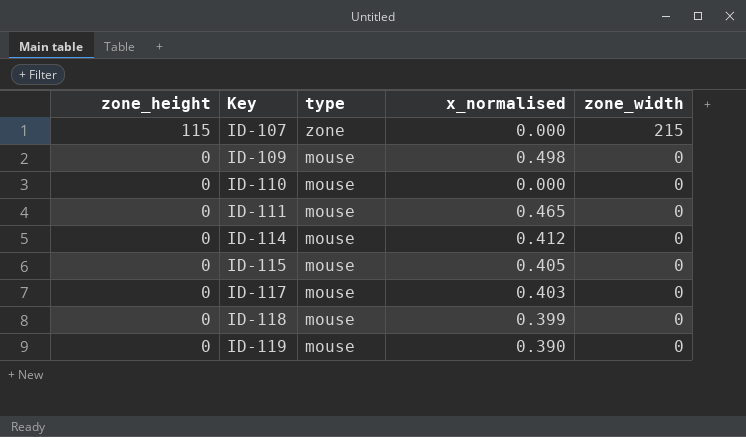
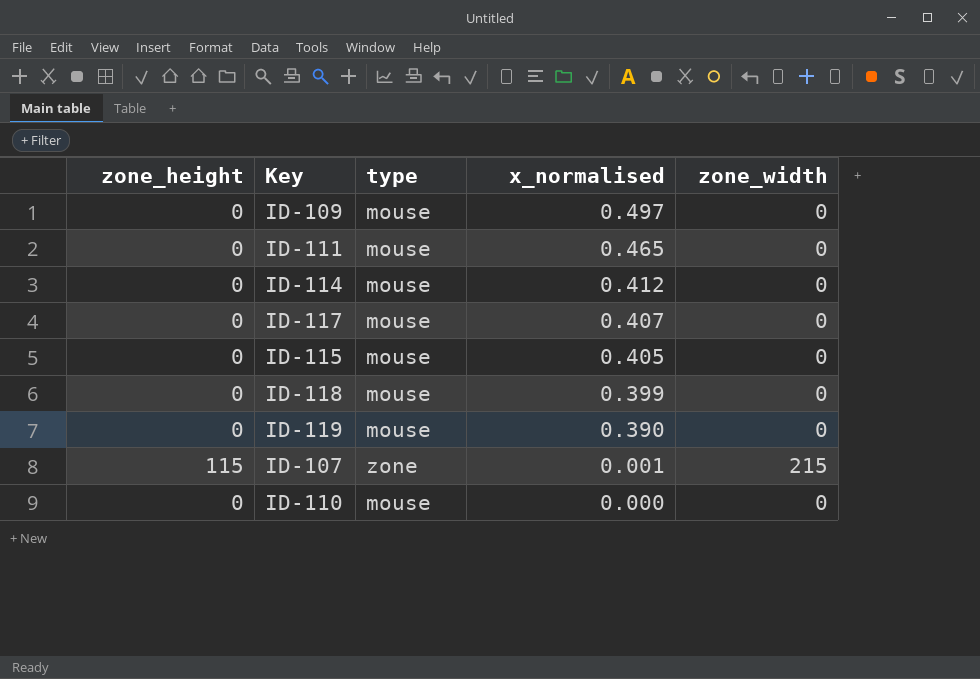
row order: zone_height descending -> x_normalised descending
ID-109 | x_normalised: 0.498 -> 0.497
ID-117 | x_normalised: 0.403 -> 0.407
ID-107 | x_normalised: 0.000 -> 0.001

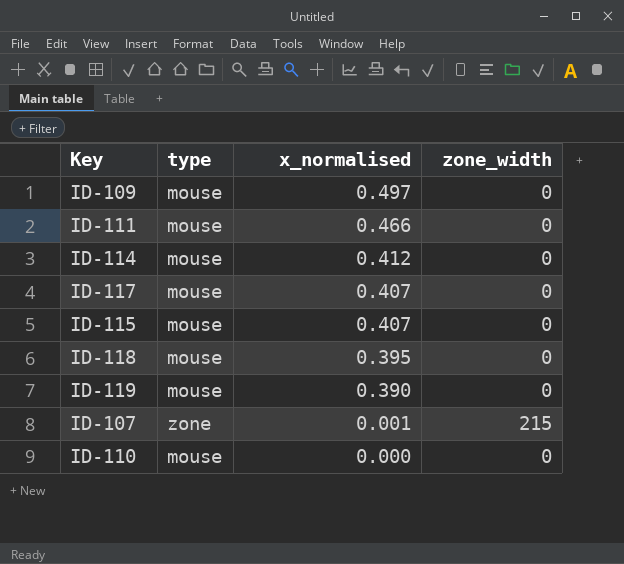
column zone_height | position: 1 -> none
ID-111 | x_normalised: 0.465 -> 0.466
ID-115 | x_normalised: 0.405 -> 0.407
ID-118 | x_normalised: 0.399 -> 0.395

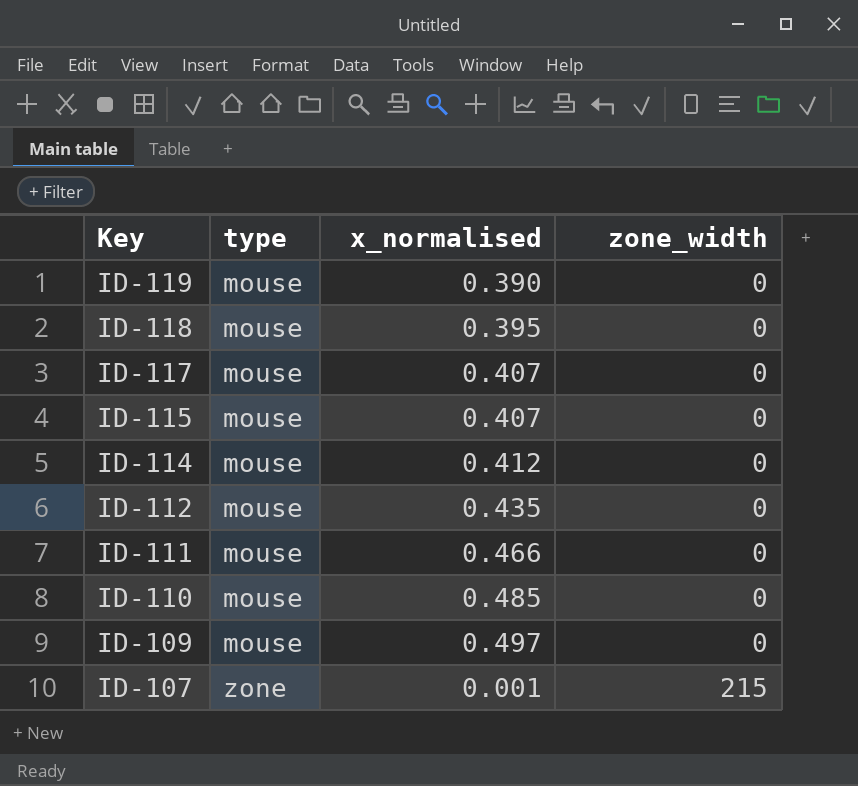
row order: x_normalised descending -> Key descending
row ID-112: none -> mouse | 0.435 | 0
ID-110 | x_normalised: 0.000 -> 0.485

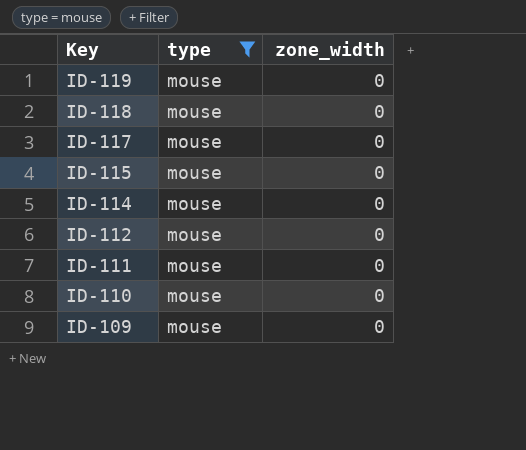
filter: none -> type = mouse
column x_normalised | position: 3 -> none

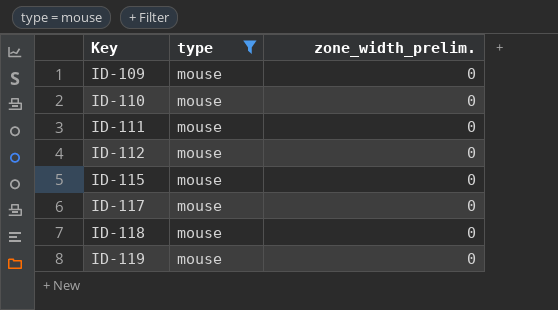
row order: Key descending -> Key ascending
column name: zone_width -> zone_width_prelim.
row ID-114: mouse | 0 -> none

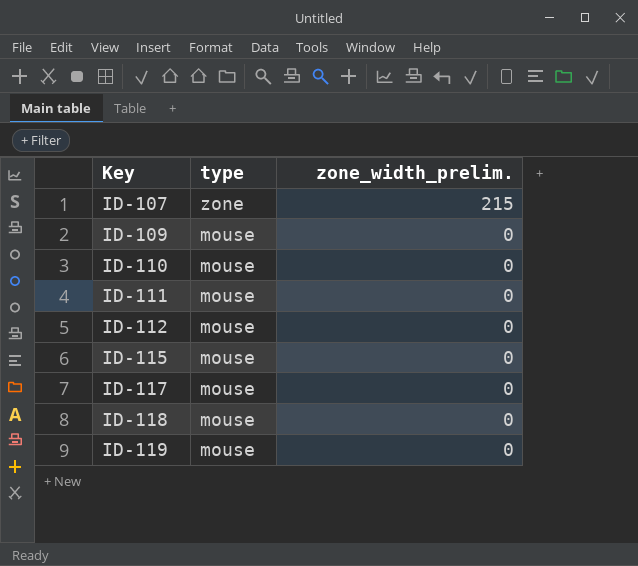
filter: type = mouse -> none

